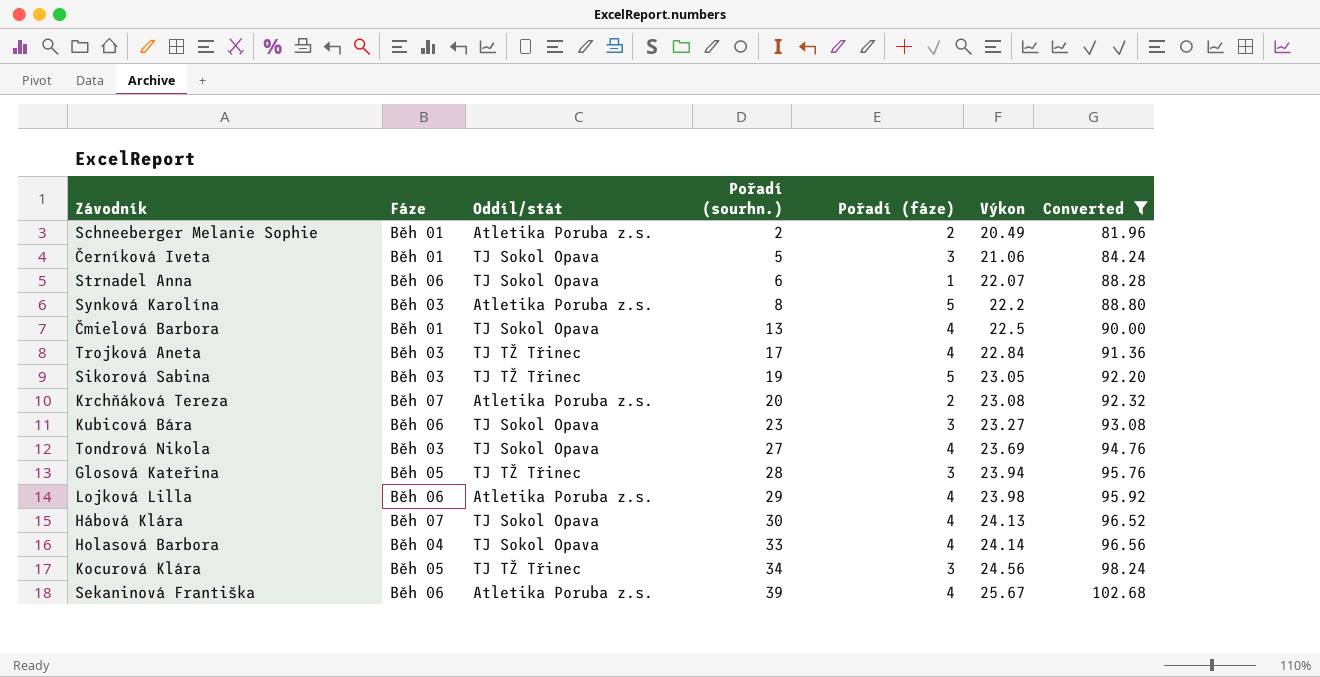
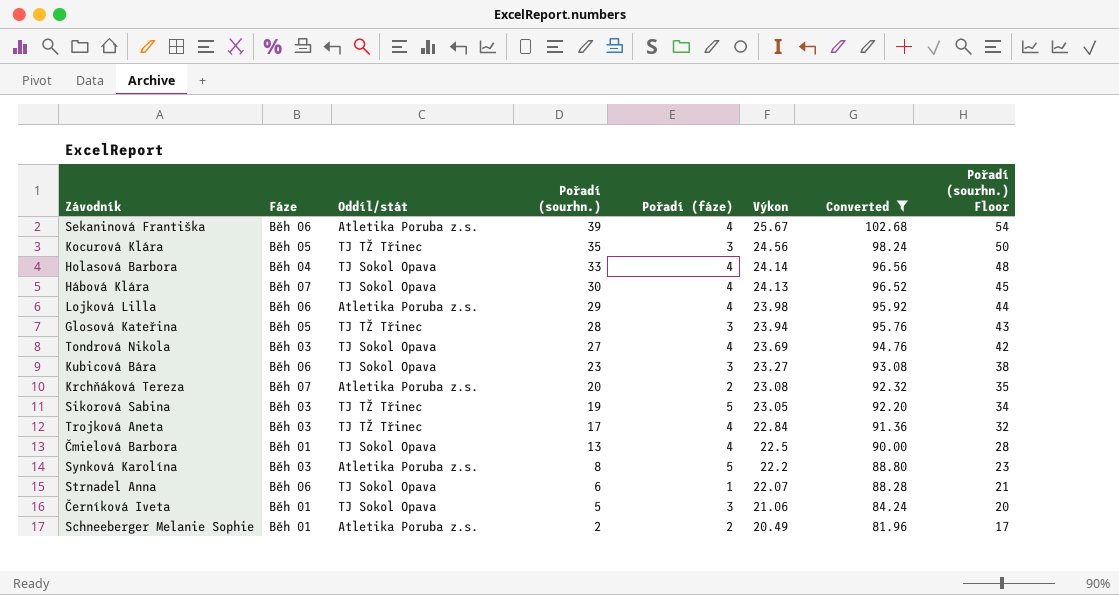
row order: Pořadí (sourhn.) ascending -> Pořadí (sourhn.) descending
column Pořadí (sourhn.) Floor | formula: none -> [Pořadí (sourhn.)] + 15
Kocurová Klára | Pořadí (sourhn.): 34 -> 35

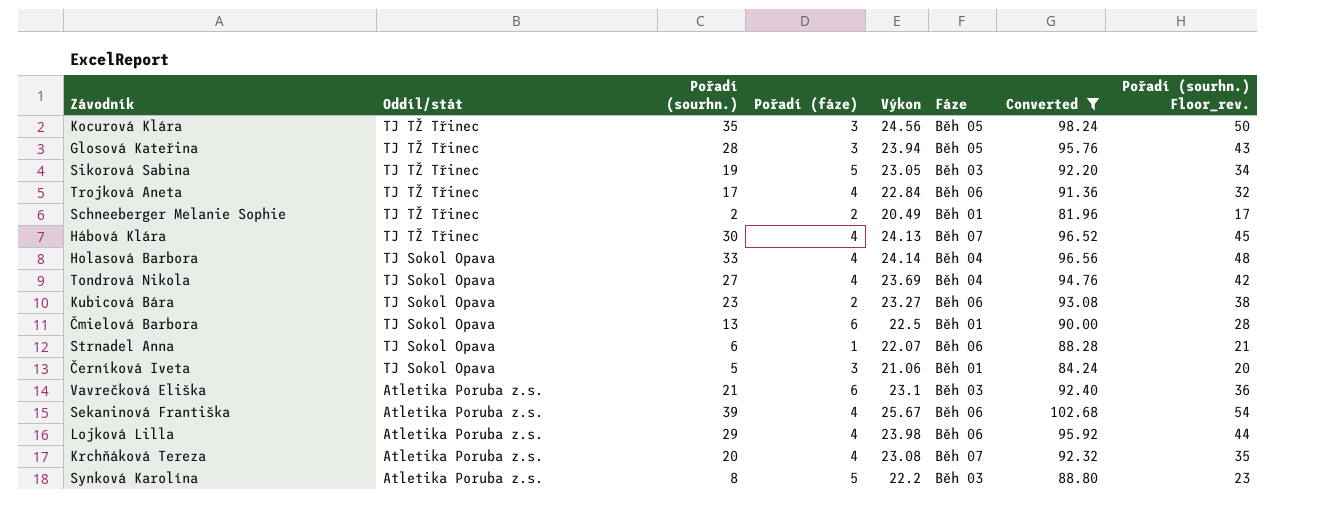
row order: Pořadí (sourhn.) descending -> Oddíl/stát descending
column Fáze | position: 2 -> 6
column name: Pořadí (sourhn.) Floor -> Pořadí (sourhn.) Floor_rev.
Trojková Aneta | Fáze: Běh 03 -> Běh 06
Schneeberger Melanie Sophie | Oddíl/stát: Atletika Poruba z.s. -> TJ TŽ Třinec
Hábová Klára | Oddíl/stát: TJ Sokol Opava -> TJ TŽ Třinec
Tondrová Nikola | Fáze: Běh 03 -> Běh 04
Kubicová Bára | Pořadí (fáze): 3 -> 2
Čmielová Barbora | Pořadí (fáze): 4 -> 6
row Vavrečková Eliška: none -> Atletika Poruba z.s. | 21 | 6 | 23.1 | Běh 03 | 92.40 | 36
Krchňáková Tereza | Pořadí (fáze): 2 -> 4

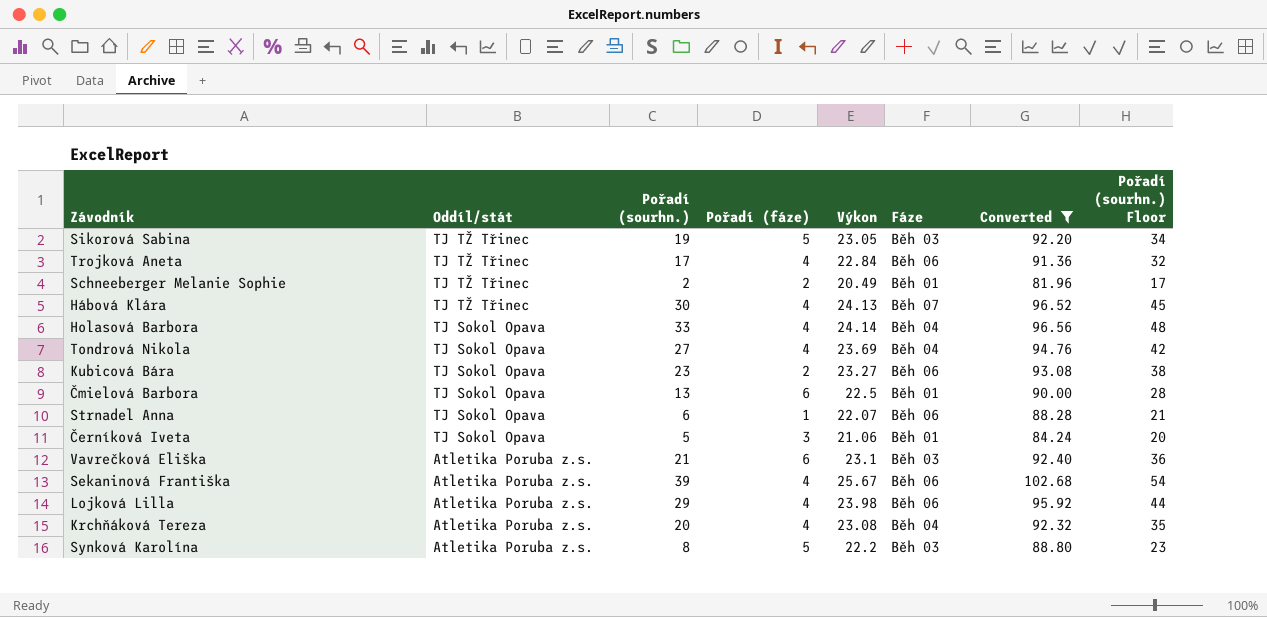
column name: Pořadí (sourhn.) Floor_rev. -> Pořadí (sourhn.) Floor
row Kocurová Klára: TJ TŽ Třinec | 35 | 3 | 24.56 | Běh 05 | 98.24 | 50 -> none
row Glosová Kateřina: TJ TŽ Třinec | 28 | 3 | 23.94 | Běh 05 | 95.76 | 43 -> none
Krchňáková Tereza | Fáze: Běh 07 -> Běh 04

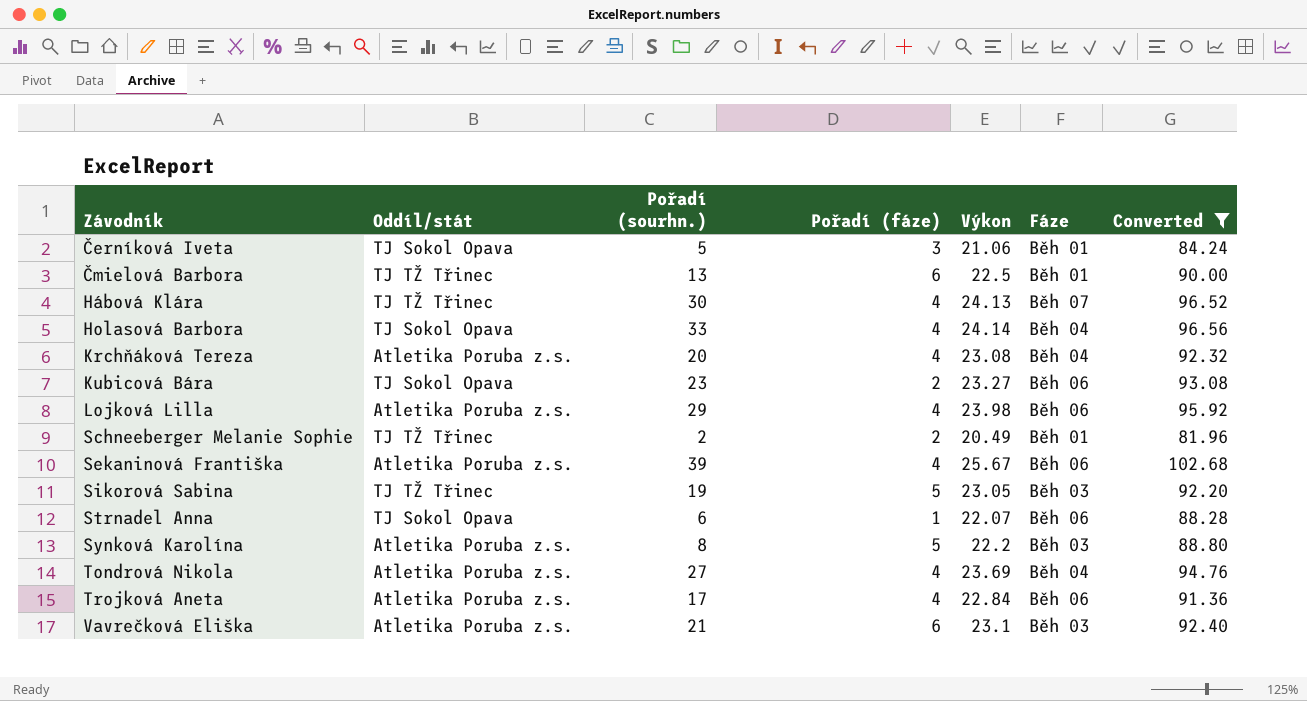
row order: Oddíl/stát descending -> Závodník ascending
column Pořadí (sourhn.) Floor | formula: [Pořadí (sourhn.)] + 15 -> none
Čmielová Barbora | Oddíl/stát: TJ Sokol Opava -> TJ TŽ Třinec
Tondrová Nikola | Oddíl/stát: TJ Sokol Opava -> Atletika Poruba z.s.
Trojková Aneta | Oddíl/stát: TJ TŽ Třinec -> Atletika Poruba z.s.

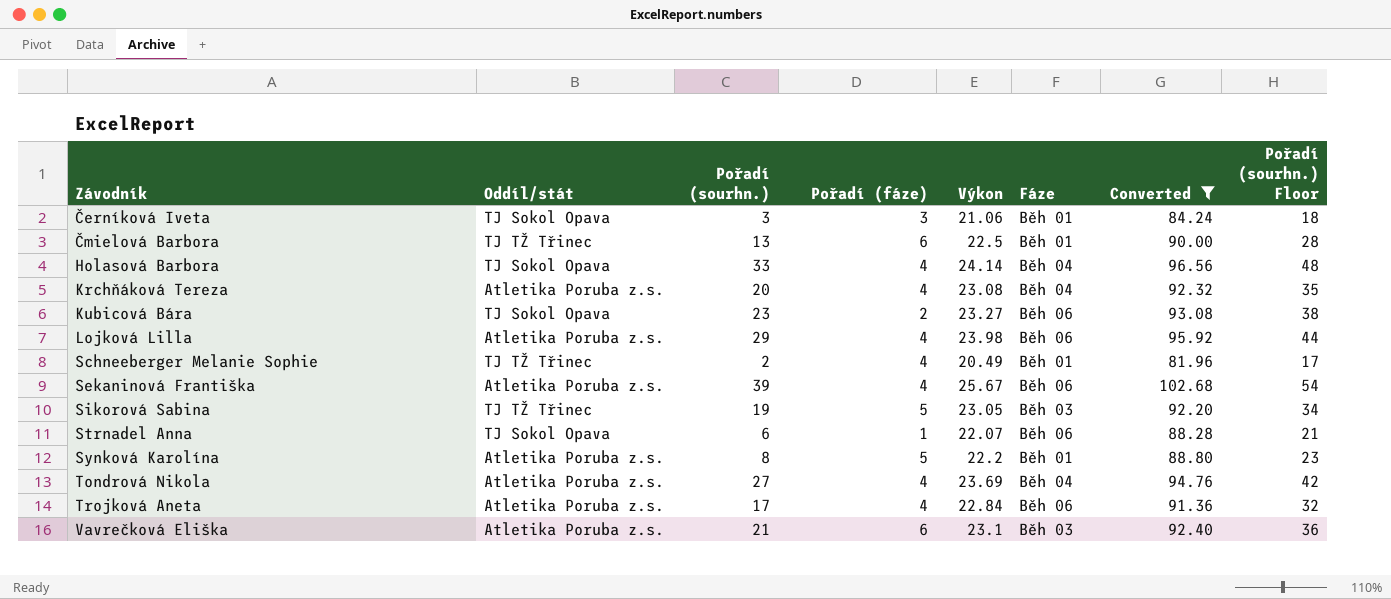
column Pořadí (sourhn.) Floor | formula: none -> [Pořadí (sourhn.)] + 15
row Hábová Klára: TJ TŽ Třinec | 30 | 4 | 24.13 | Běh 07 | 96.52 -> none
Černíková Iveta | Pořadí (sourhn.): 5 -> 3
Schneeberger Melanie Sophie | Pořadí (fáze): 2 -> 4
Synková Karolína | Fáze: Běh 03 -> Běh 01

